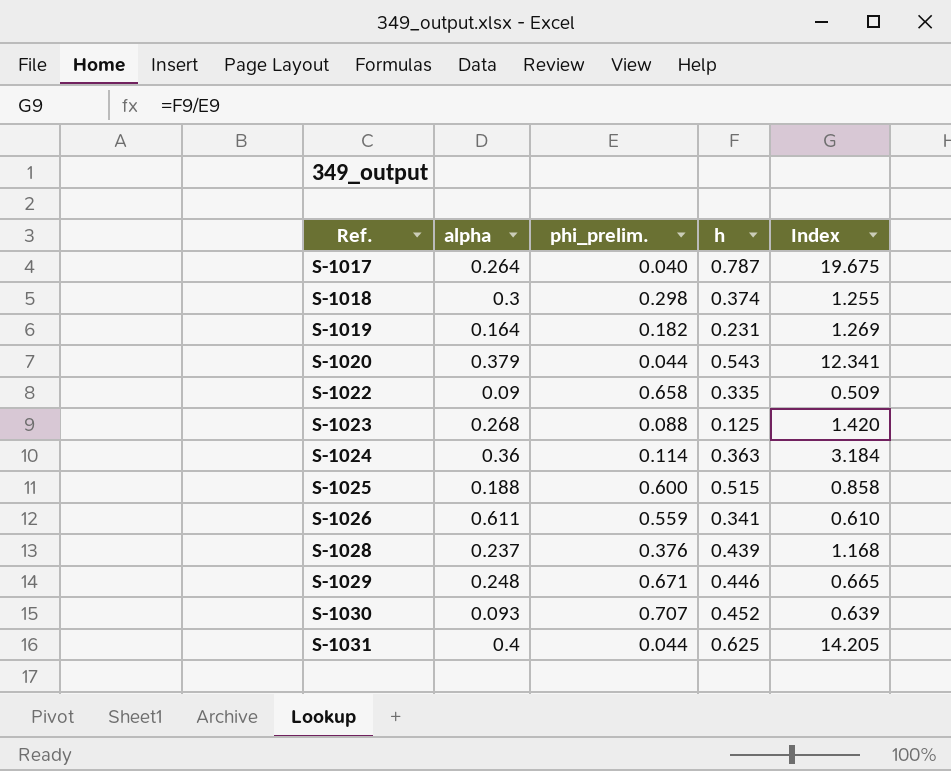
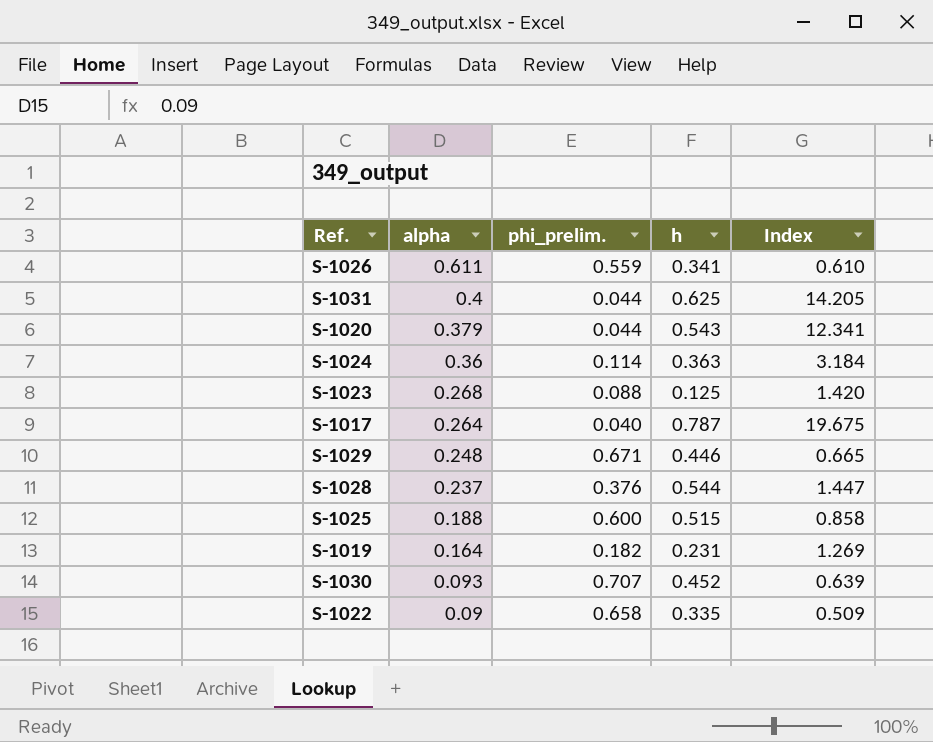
row order: Ref. ascending -> alpha descending
row S-1018: 0.3 | 0.298 | 0.374 | 1.255 -> none
S-1028 | h: 0.439 -> 0.544
S-1028 | Index: 1.168 -> 1.447

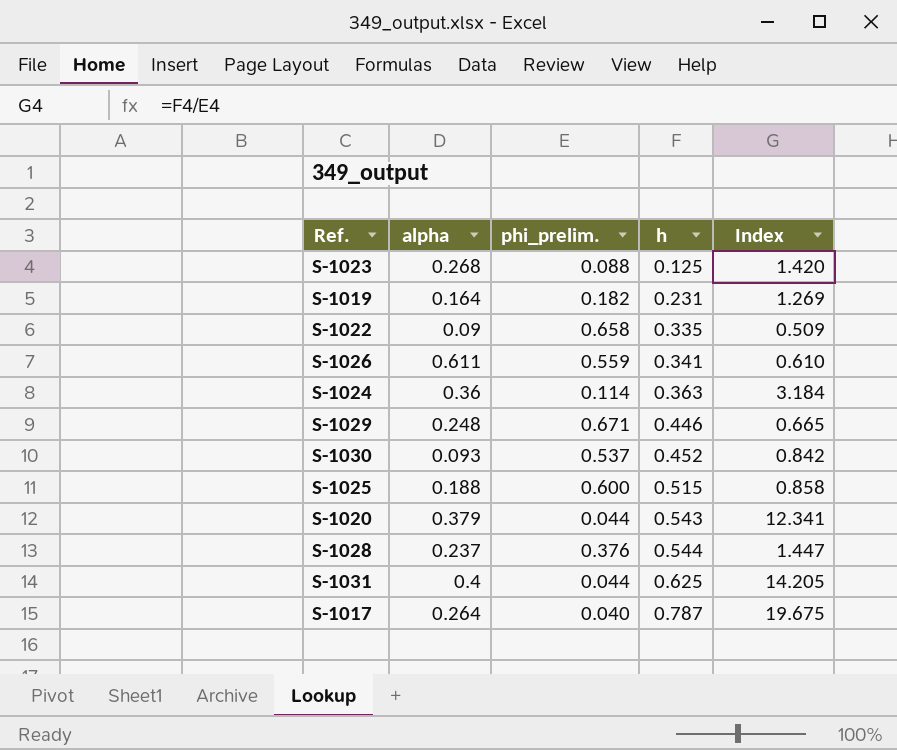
row order: alpha descending -> h ascending
S-1030 | phi_prelim.: 0.707 -> 0.537
S-1030 | Index: 0.639 -> 0.842

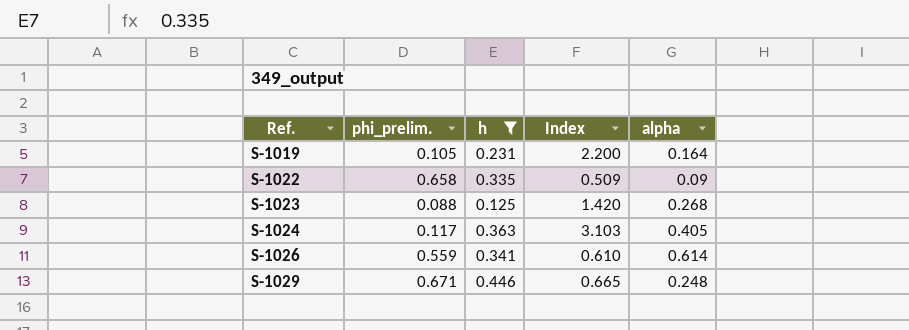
filter: none -> h <= 0.446
row order: h ascending -> Ref. ascending
column alpha | position: 2 -> 5
S-1019 | phi_prelim.: 0.182 -> 0.105
S-1019 | Index: 1.269 -> 2.200
S-1024 | phi_prelim.: 0.114 -> 0.117
S-1024 | Index: 3.184 -> 3.103
S-1024 | alpha: 0.36 -> 0.405
S-1026 | alpha: 0.611 -> 0.614

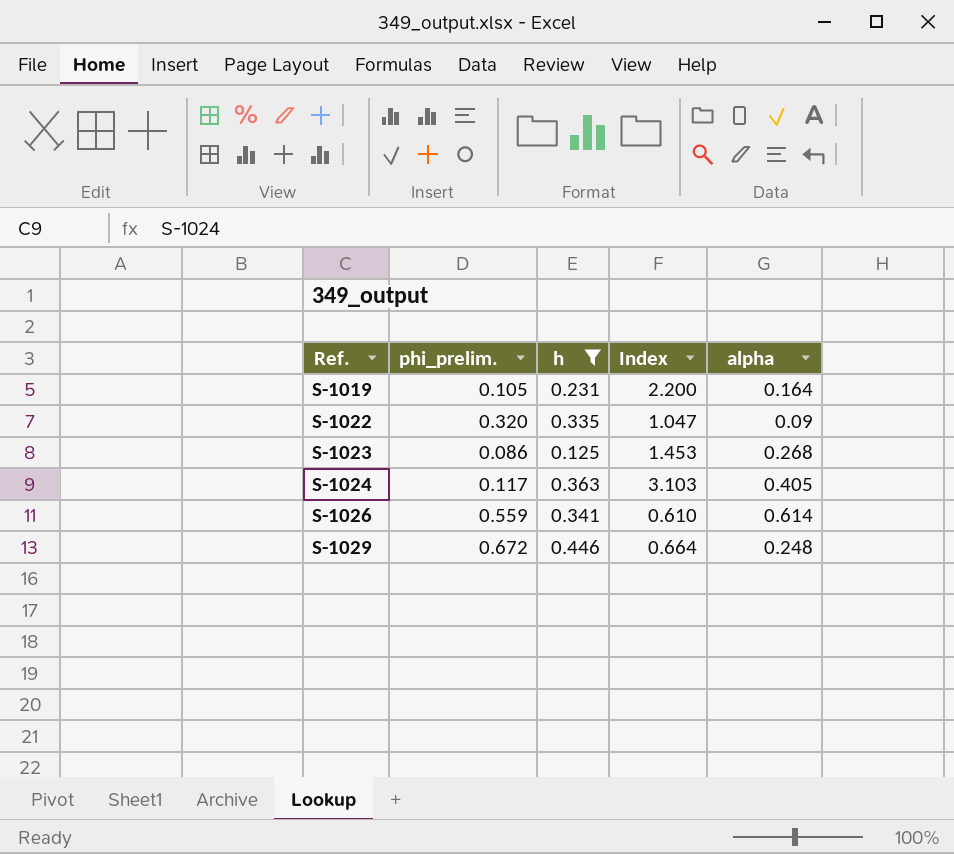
S-1022 | phi_prelim.: 0.658 -> 0.320
S-1022 | Index: 0.509 -> 1.047
S-1023 | phi_prelim.: 0.088 -> 0.086
S-1023 | Index: 1.420 -> 1.453
S-1029 | phi_prelim.: 0.671 -> 0.672
S-1029 | Index: 0.665 -> 0.664

